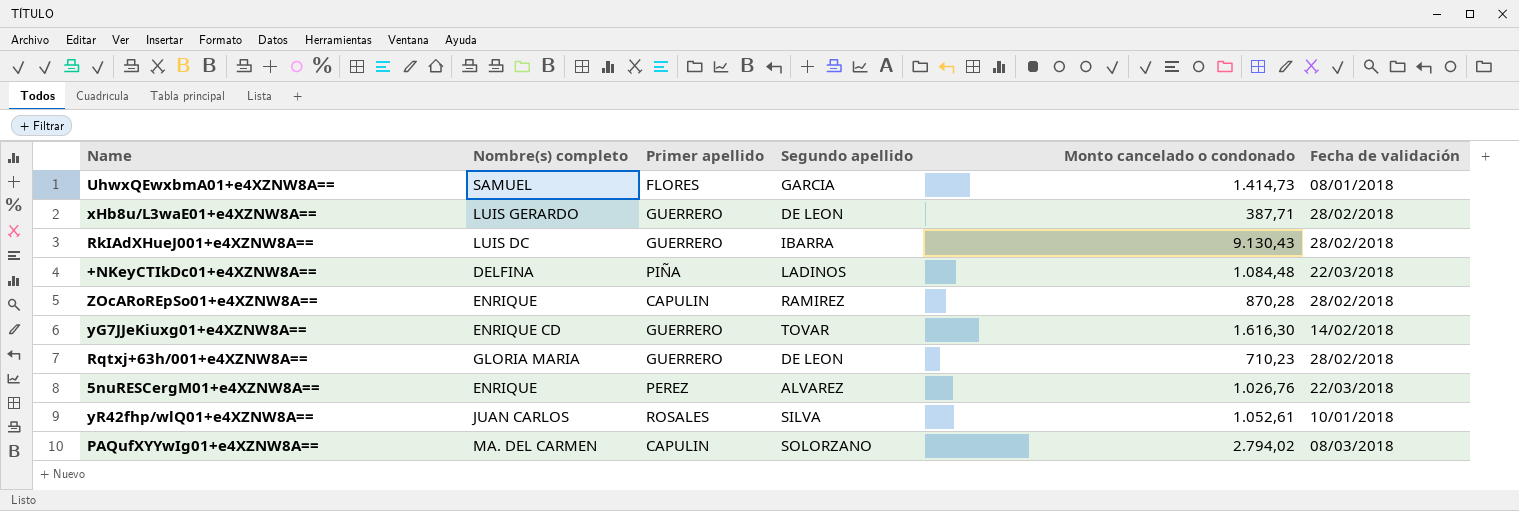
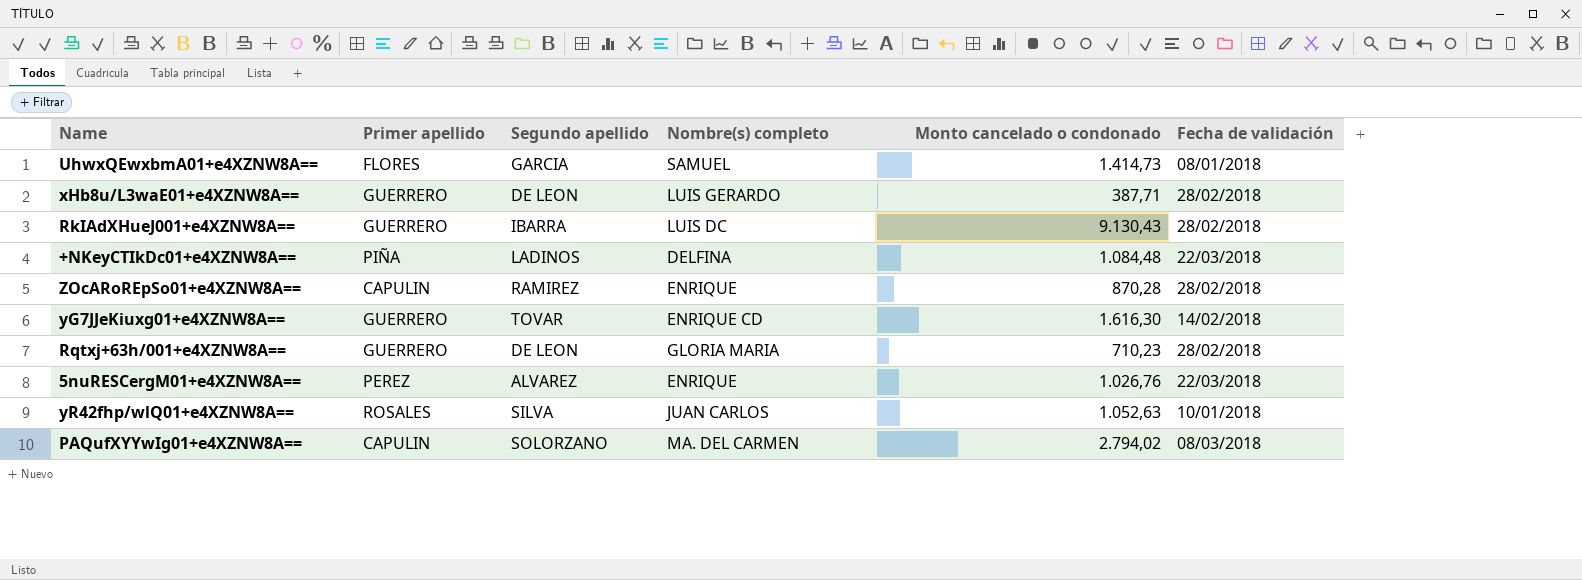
column Nombre(s) completo | position: 2 -> 4
yR42fhp/wlQ01+e4XZNW8A== | Monto cancelado o condonado: 1.052,61 -> 1.052,63

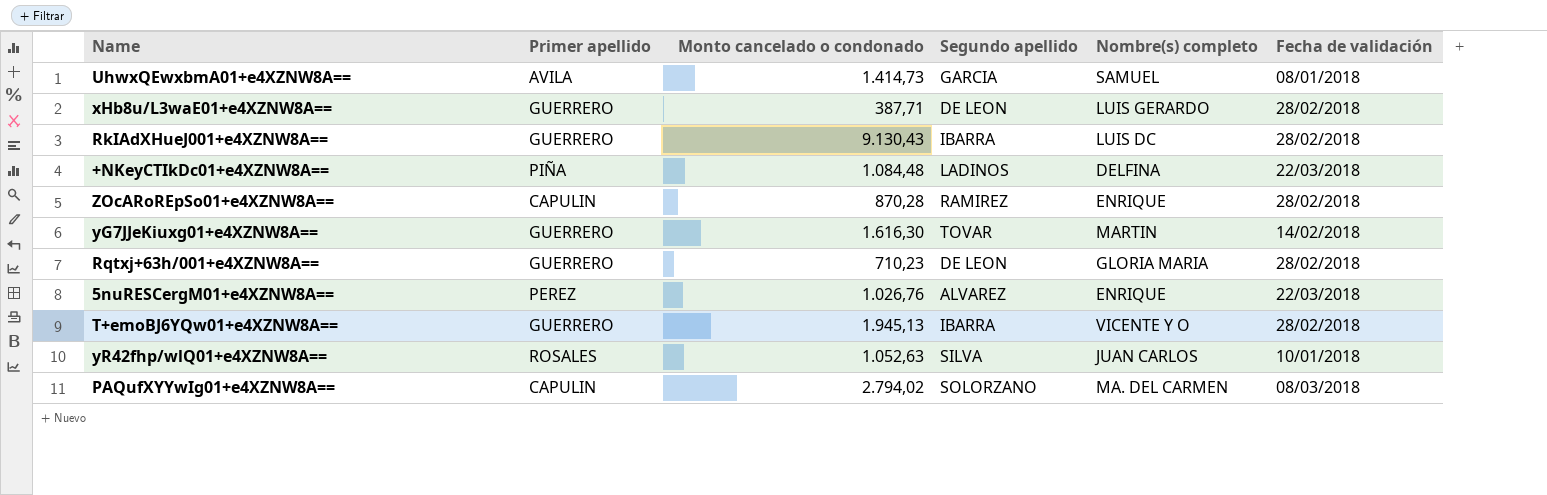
column Monto cancelado o condonado | position: 5 -> 3
UhwxQEwxbmA01+e4XZNW8A== | Primer apellido: FLORES -> AVILA
yG7JJeKiuxg01+e4XZNW8A== | Nombre(s) completo: ENRIQUE CD -> MARTIN
row T+emoBJ6YQw01+e4XZNW8A==: none -> GUERRERO | 1.945,13 | IBARRA | VICENTE Y O | 28/02/2018

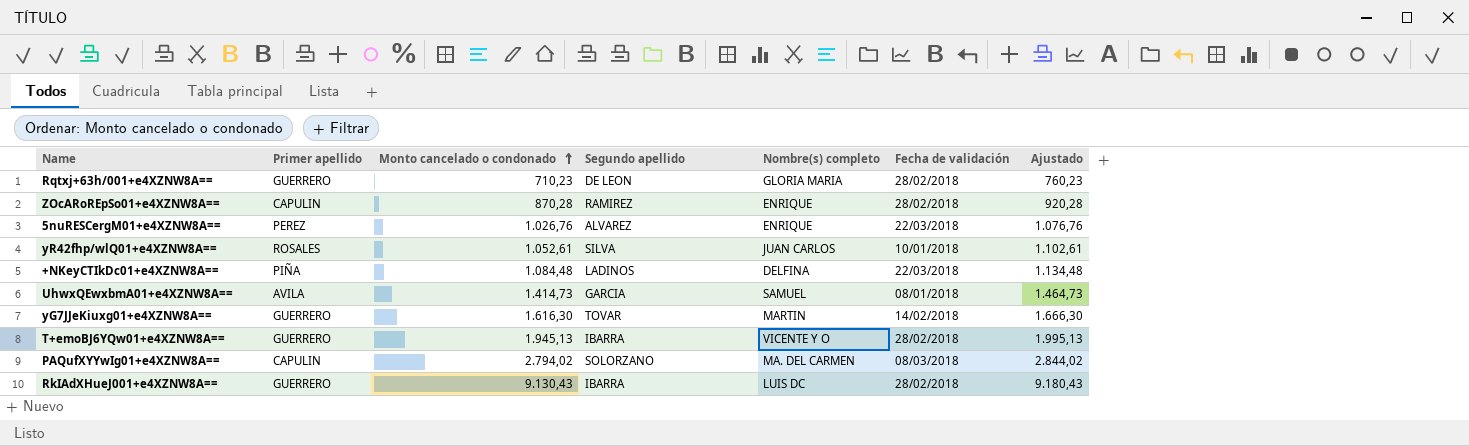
row order: none -> Monto cancelado o condonado ascending
column Ajustado | formula: none -> [Monto cancelado o condonado] + 50
row xHb8u/L3waE01+e4XZNW8A==: GUERRERO | 387,71 | DE LEON | LUIS GERARDO | 28/02/2018 -> none
yR42fhp/wlQ01+e4XZNW8A== | Monto cancelado o condonado: 1.052,63 -> 1.052,61

